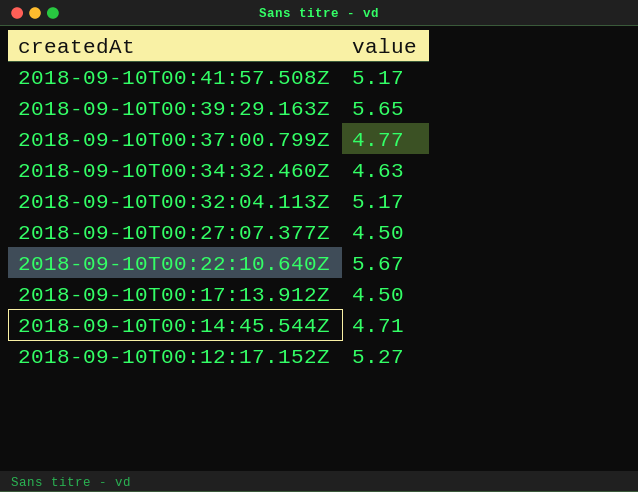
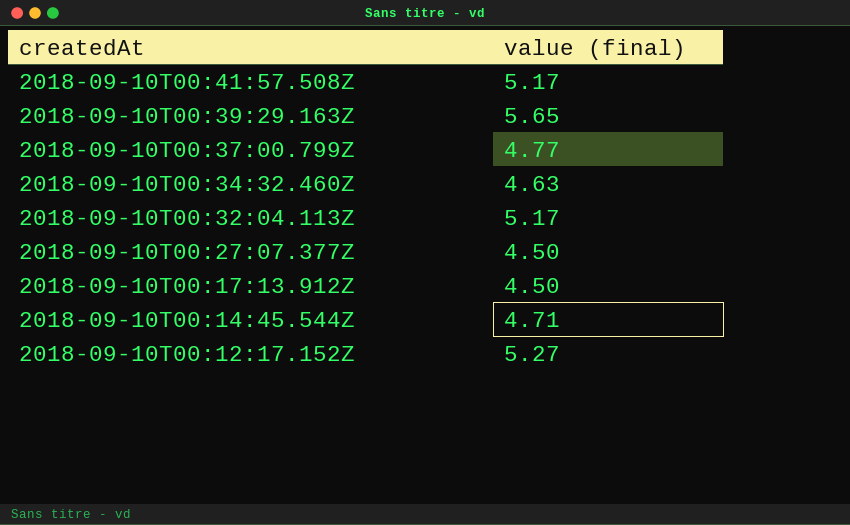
column name: value -> value (final)
row 2018-09-10T00:22:10.640Z: 5.67 -> none

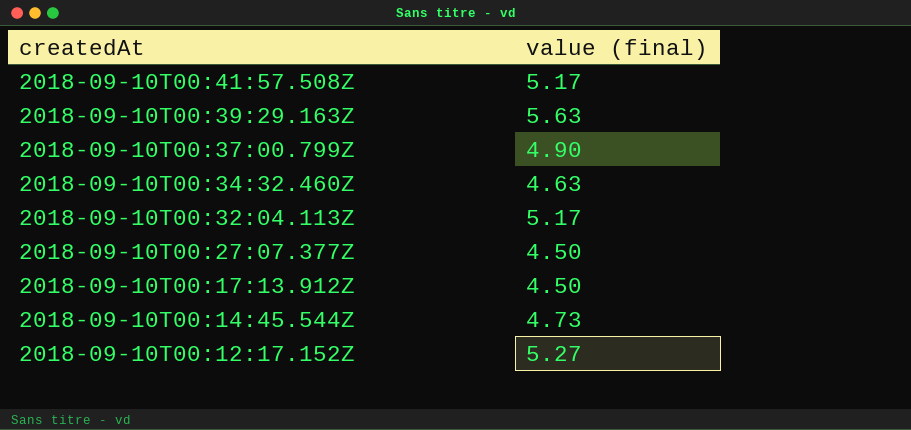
2018-09-10T00:39:29.163Z | value (final): 5.65 -> 5.63
2018-09-10T00:37:00.799Z | value (final): 4.77 -> 4.90
2018-09-10T00:14:45.544Z | value (final): 4.71 -> 4.73

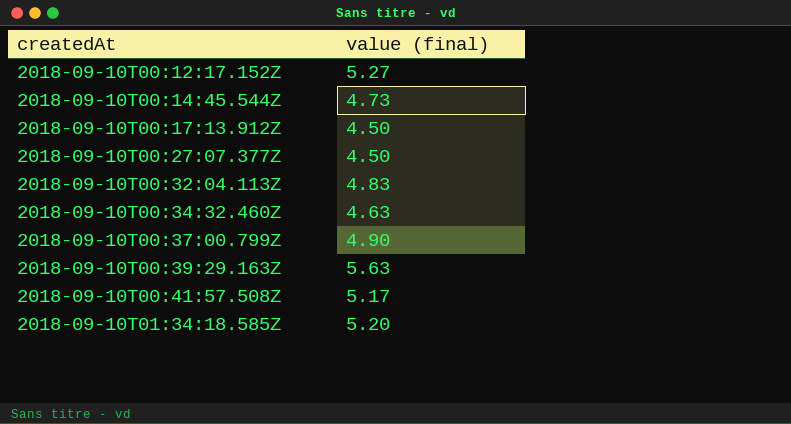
row order: createdAt descending -> createdAt ascending
2018-09-10T00:32:04.113Z | value (final): 5.17 -> 4.83
row 2018-09-10T01:34:18.585Z: none -> 5.20

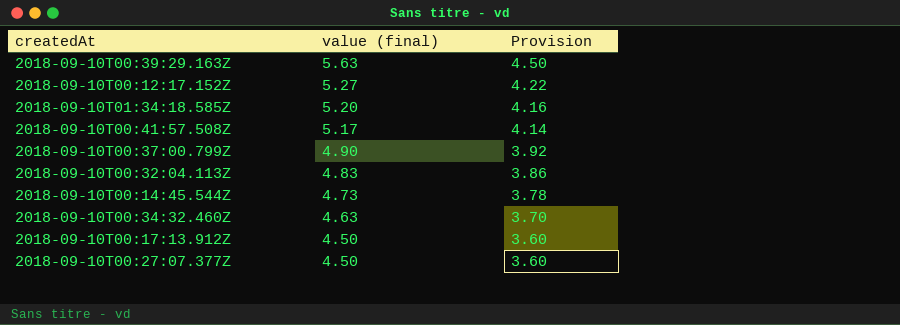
row order: createdAt ascending -> value (final) descending
column Provision | formula: none -> [value (final)] * 0.8

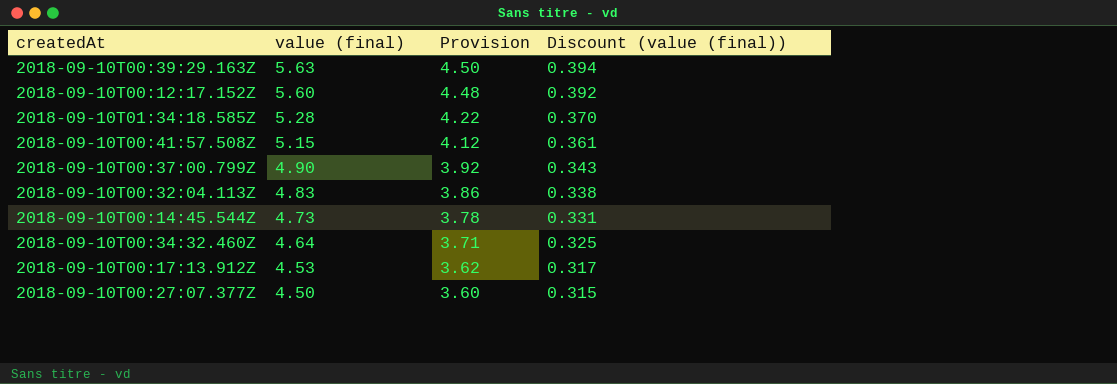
column Discount (value (final)) | formula: none -> [value (final)] * 0.07
2018-09-10T00:12:17.152Z | value (final): 5.27 -> 5.60
2018-09-10T00:12:17.152Z | Provision: 4.22 -> 4.48
2018-09-10T01:34:18.585Z | value (final): 5.20 -> 5.28
2018-09-10T01:34:18.585Z | Provision: 4.16 -> 4.22
2018-09-10T00:41:57.508Z | value (final): 5.17 -> 5.15
2018-09-10T00:41:57.508Z | Provision: 4.14 -> 4.12
2018-09-10T00:34:32.460Z | value (final): 4.63 -> 4.64
2018-09-10T00:34:32.460Z | Provision: 3.70 -> 3.71
2018-09-10T00:17:13.912Z | value (final): 4.50 -> 4.53
2018-09-10T00:17:13.912Z | Provision: 3.60 -> 3.62

